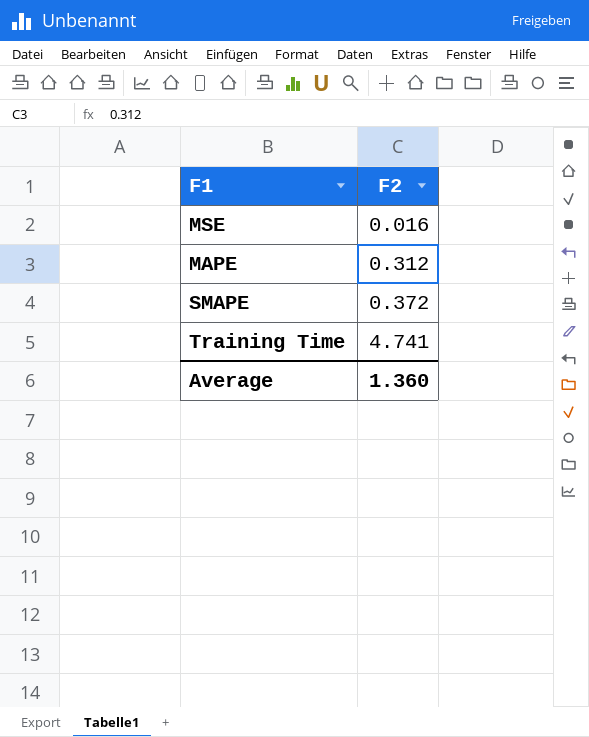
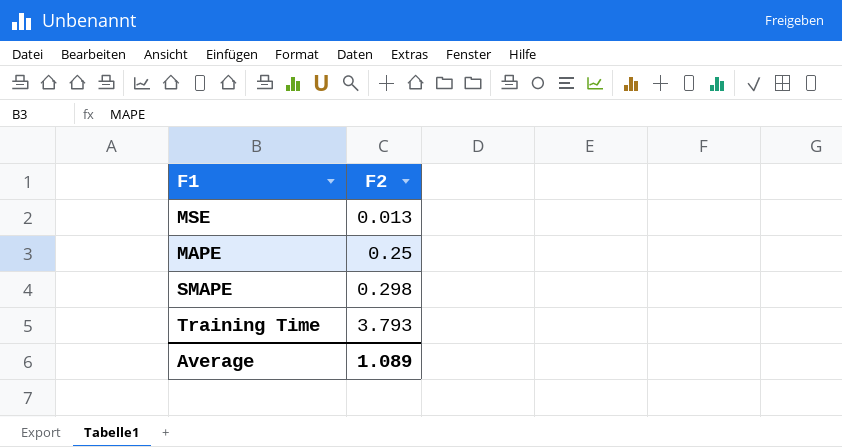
MSE | F2: 0.016 -> 0.013
MAPE | F2: 0.312 -> 0.25
SMAPE | F2: 0.372 -> 0.298
Training Time | F2: 4.741 -> 3.793
Average | F2: 1.360 -> 1.089

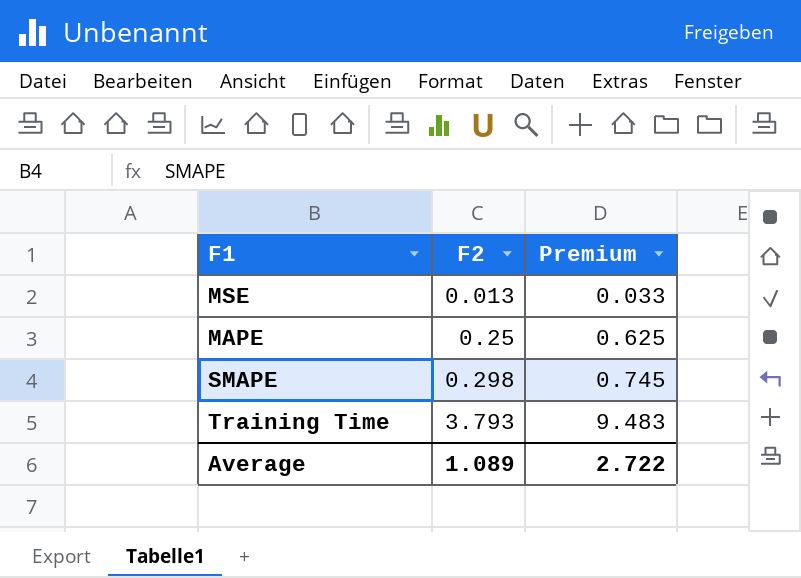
column Premium | formula: none -> [F2] * 2.5

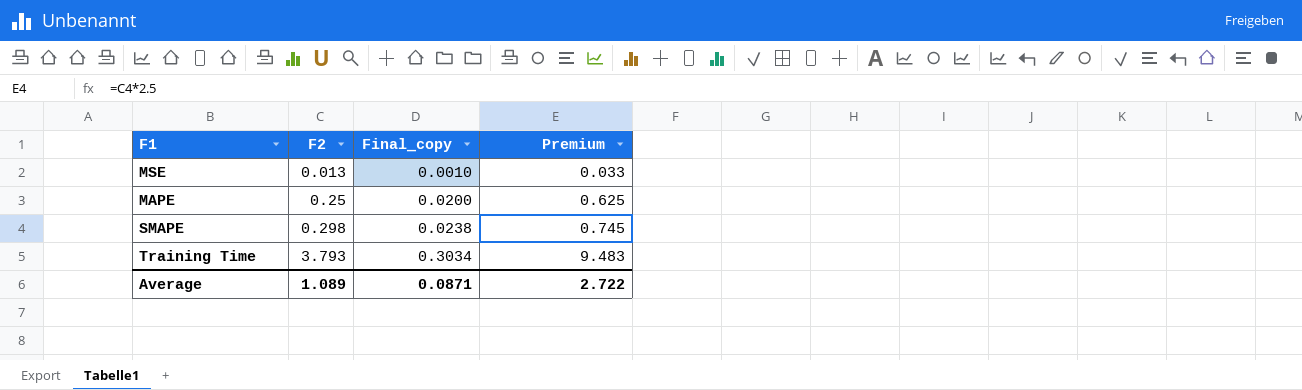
column Final_copy | formula: none -> [F2] * 0.08

